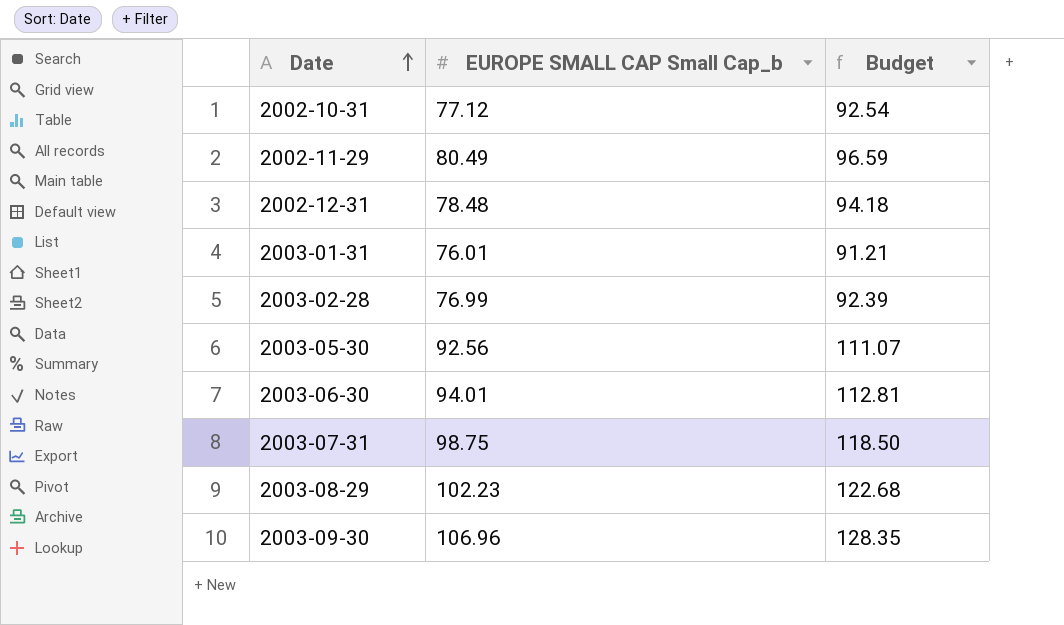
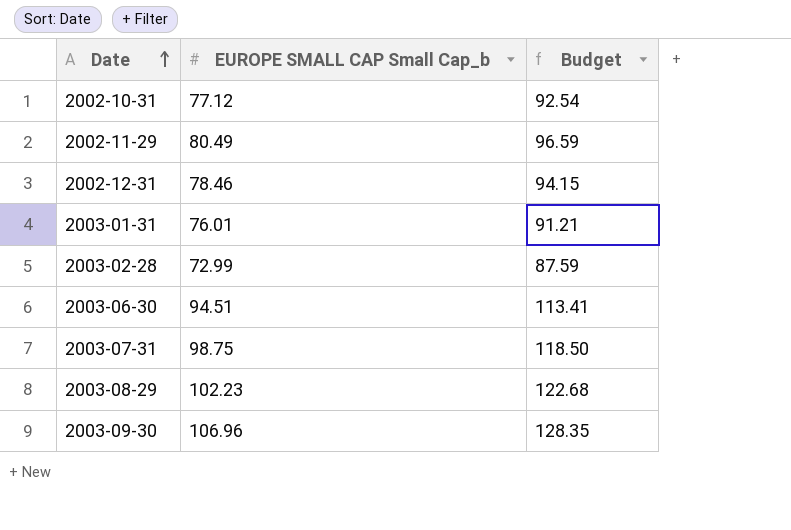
row 2003-05-30: 92.56 | 111.07 -> none
2002-12-31 | EUROPE SMALL CAP Small Cap_b: 78.48 -> 78.46
2002-12-31 | Budget: 94.18 -> 94.15
2003-02-28 | EUROPE SMALL CAP Small Cap_b: 76.99 -> 72.99
2003-02-28 | Budget: 92.39 -> 87.59
2003-06-30 | EUROPE SMALL CAP Small Cap_b: 94.01 -> 94.51
2003-06-30 | Budget: 112.81 -> 113.41

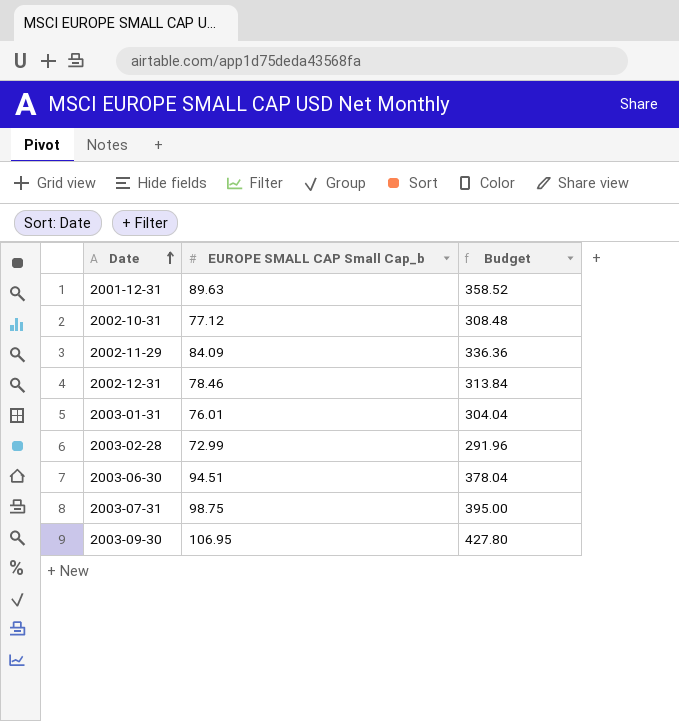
column Budget | formula: [EUROPE SMALL CAP Small Cap_b] * 1.2 -> [EUROPE SMALL CAP Small Cap_b] * 4
row 2003-08-29: 102.23 | 122.68 -> none
row 2001-12-31: none -> 89.63 | 358.52
2002-11-29 | EUROPE SMALL CAP Small Cap_b: 80.49 -> 84.09
2003-09-30 | EUROPE SMALL CAP Small Cap_b: 106.96 -> 106.95

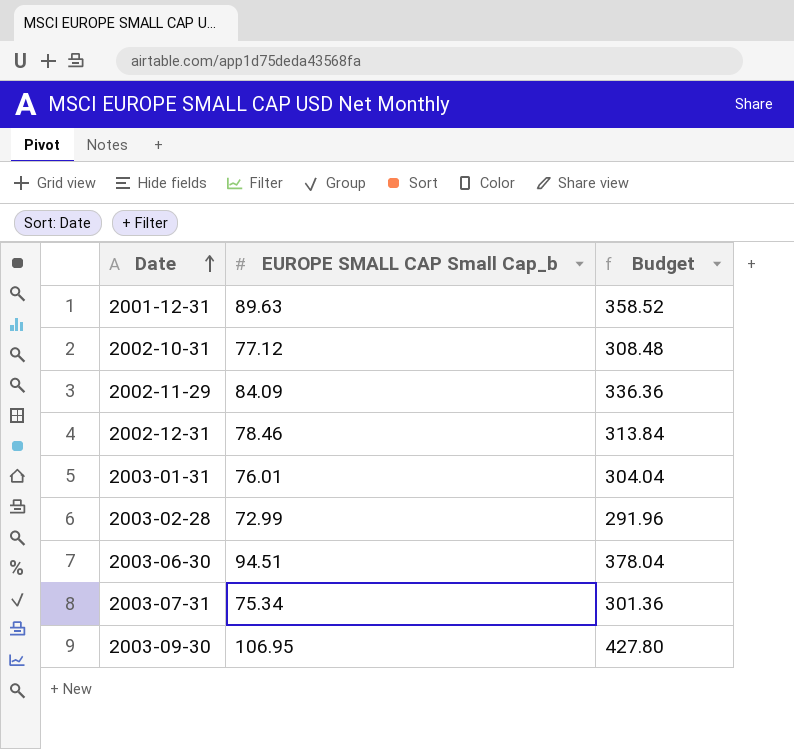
2003-07-31 | EUROPE SMALL CAP Small Cap_b: 98.75 -> 75.34
2003-07-31 | Budget: 395.00 -> 301.36

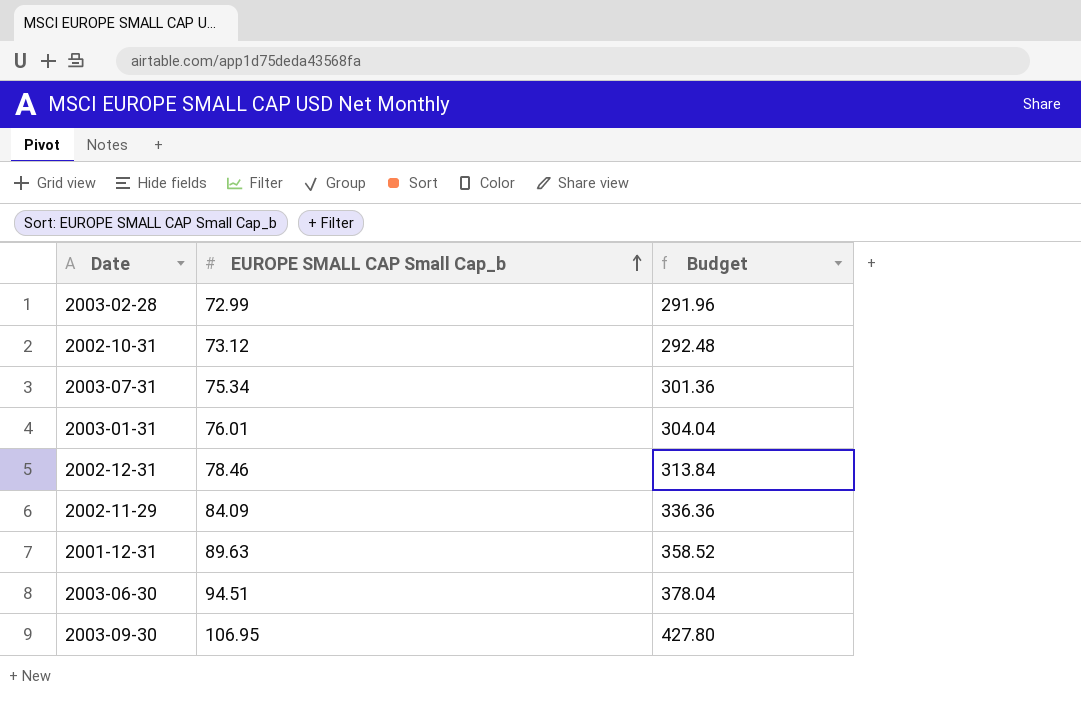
row order: Date ascending -> EUROPE SMALL CAP Small Cap_b ascending
2002-10-31 | EUROPE SMALL CAP Small Cap_b: 77.12 -> 73.12
2002-10-31 | Budget: 308.48 -> 292.48

